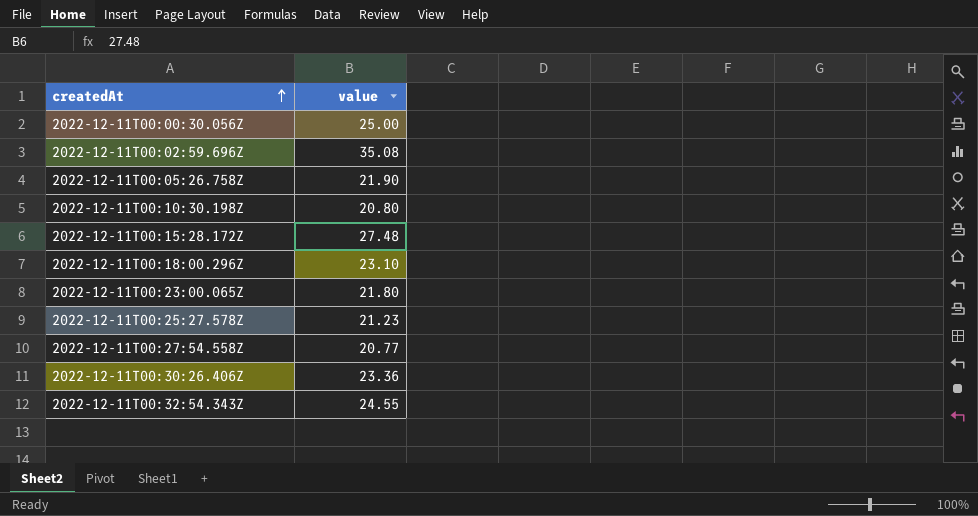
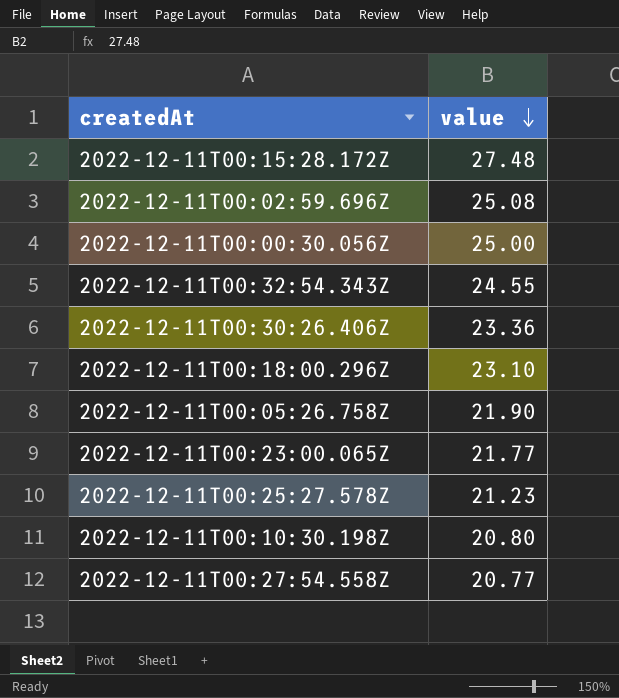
row order: createdAt ascending -> value descending
2022-12-11T00:02:59.696Z | value: 35.08 -> 25.08
2022-12-11T00:23:00.065Z | value: 21.80 -> 21.77

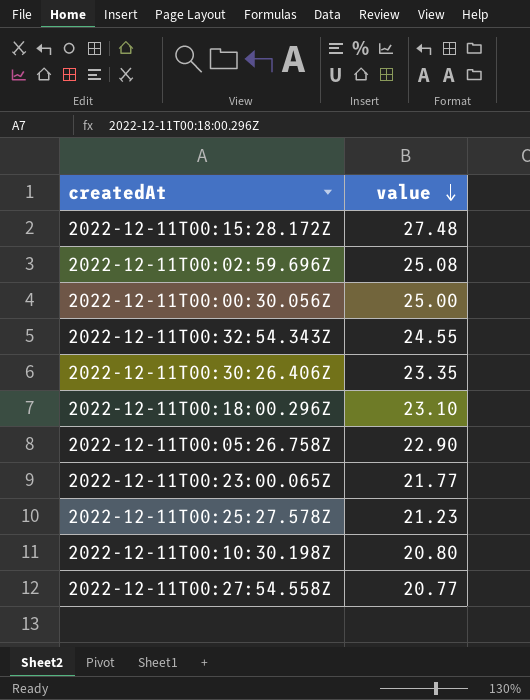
2022-12-11T00:30:26.406Z | value: 23.36 -> 23.35
2022-12-11T00:05:26.758Z | value: 21.90 -> 22.90

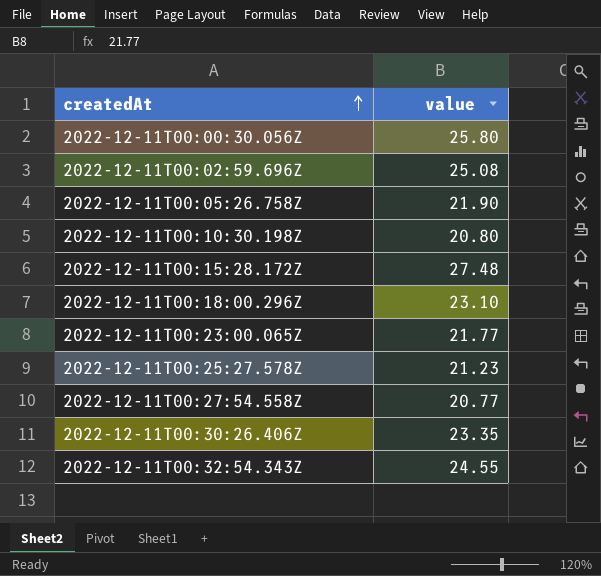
row order: value descending -> createdAt ascending
2022-12-11T00:00:30.056Z | value: 25.00 -> 25.80
2022-12-11T00:05:26.758Z | value: 22.90 -> 21.90

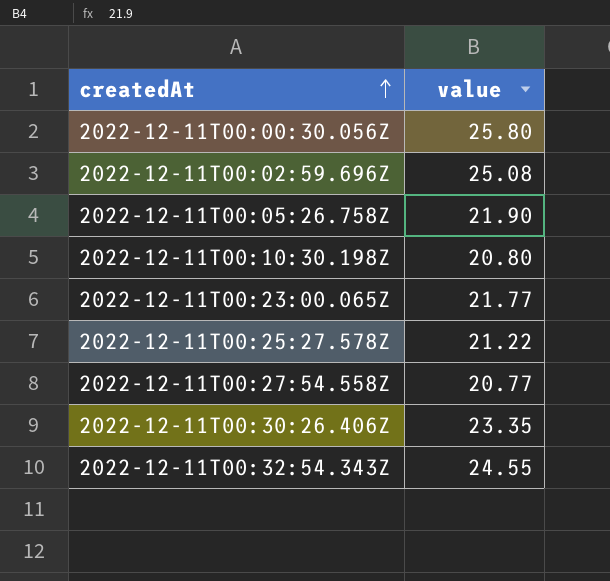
row 2022-12-11T00:15:28.172Z: 27.48 -> none
row 2022-12-11T00:18:00.296Z: 23.10 -> none
2022-12-11T00:25:27.578Z | value: 21.23 -> 21.22

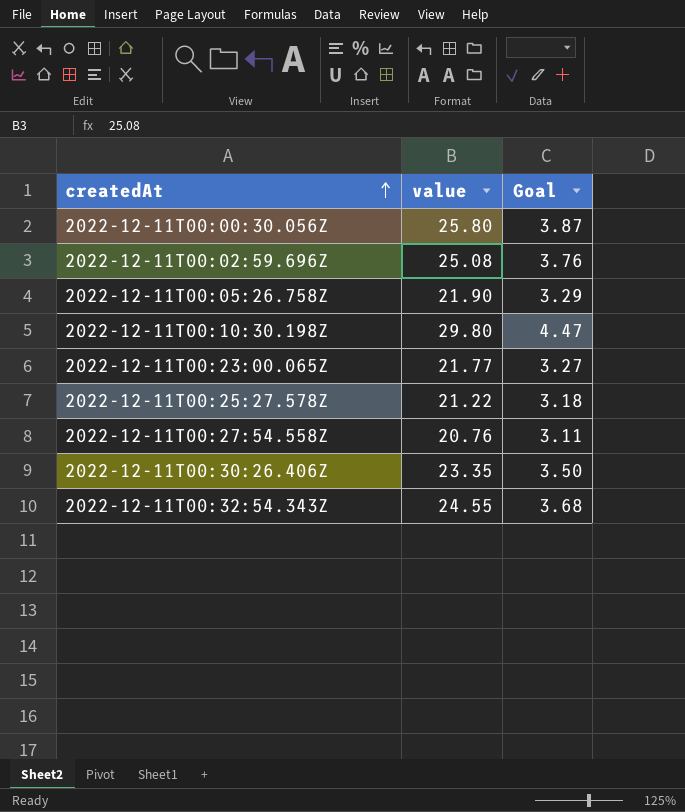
column Goal | formula: none -> [value] * 0.15
2022-12-11T00:10:30.198Z | value: 20.80 -> 29.80
2022-12-11T00:27:54.558Z | value: 20.77 -> 20.76

